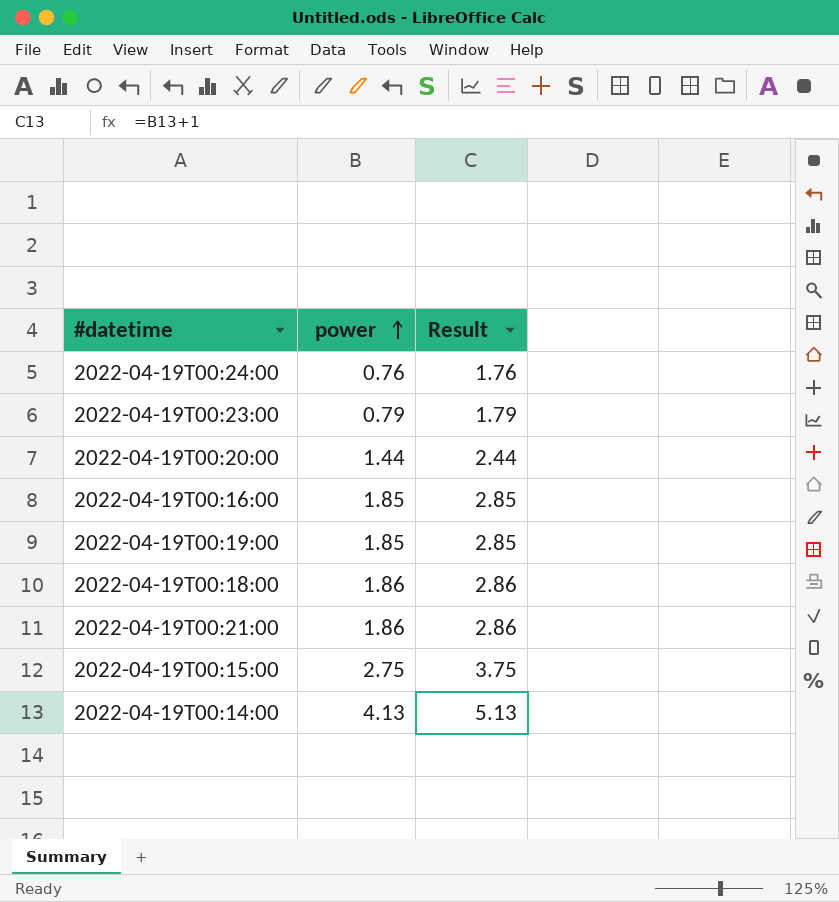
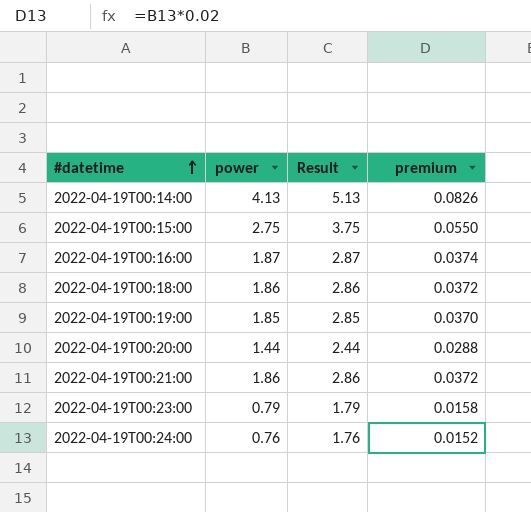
row order: power ascending -> #datetime ascending
column premium | formula: none -> [power] * 0.02
2022-04-19T00:16:00 | power: 1.85 -> 1.87
2022-04-19T00:16:00 | Result: 2.85 -> 2.87

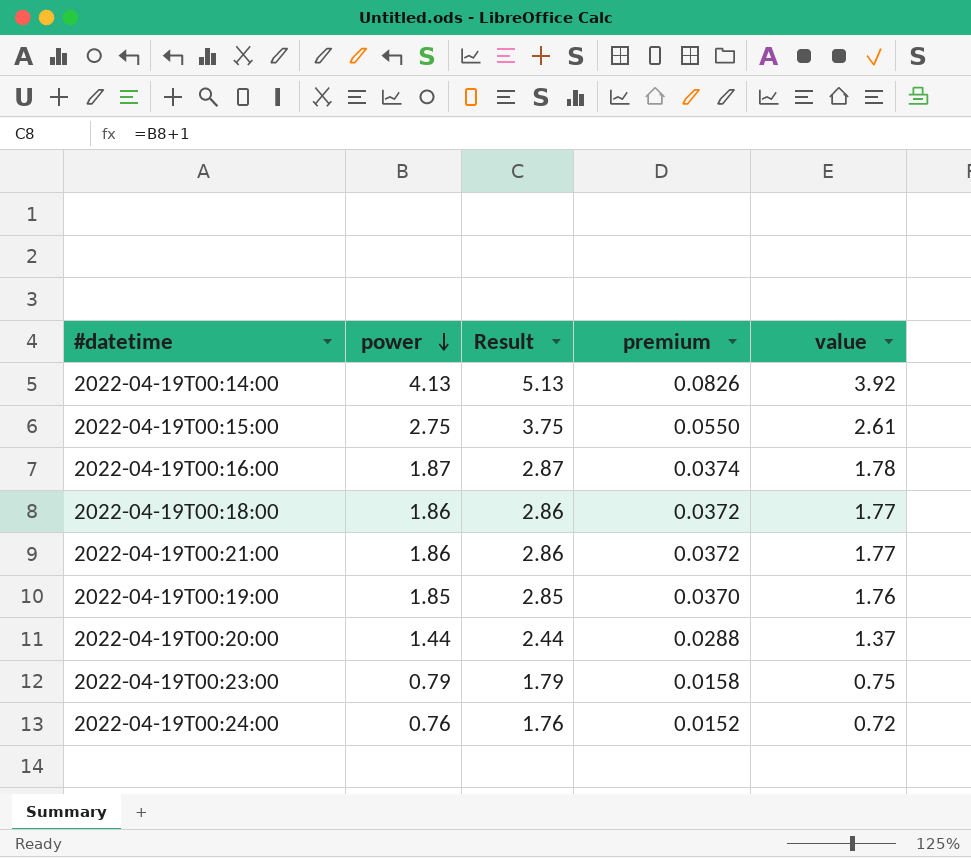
row order: #datetime ascending -> power descending
column value | formula: none -> [power] * 0.95

